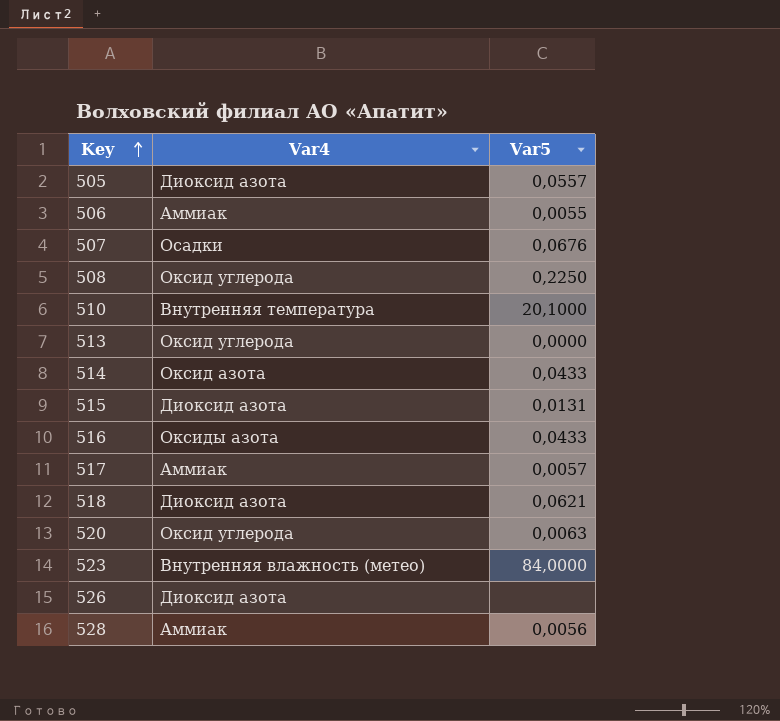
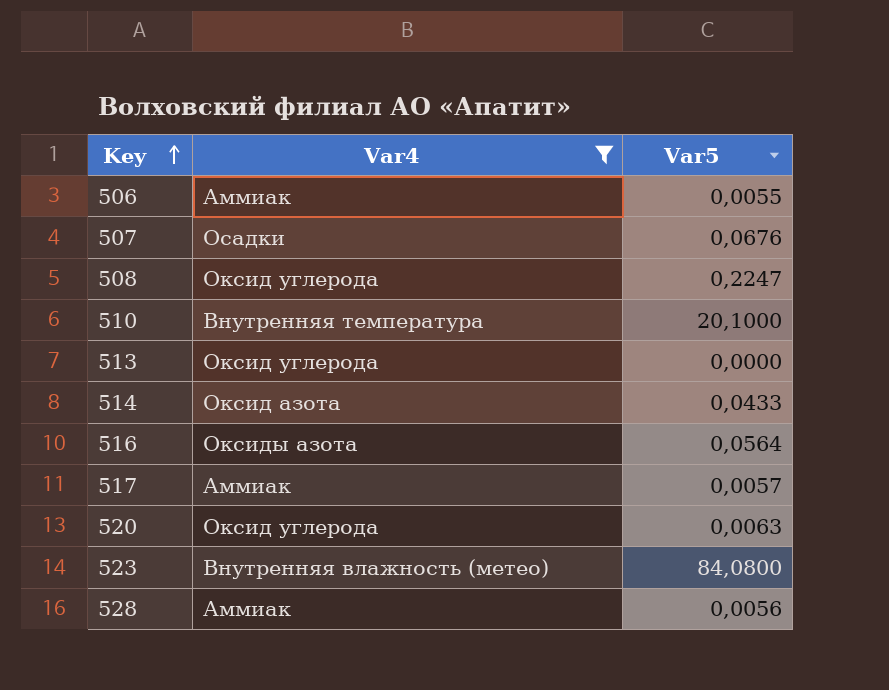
filter: none -> Var4 != Диоксид азота
508 | Var5: 0,2250 -> 0,2247
516 | Var5: 0,0433 -> 0,0564
523 | Var5: 84,0000 -> 84,0800

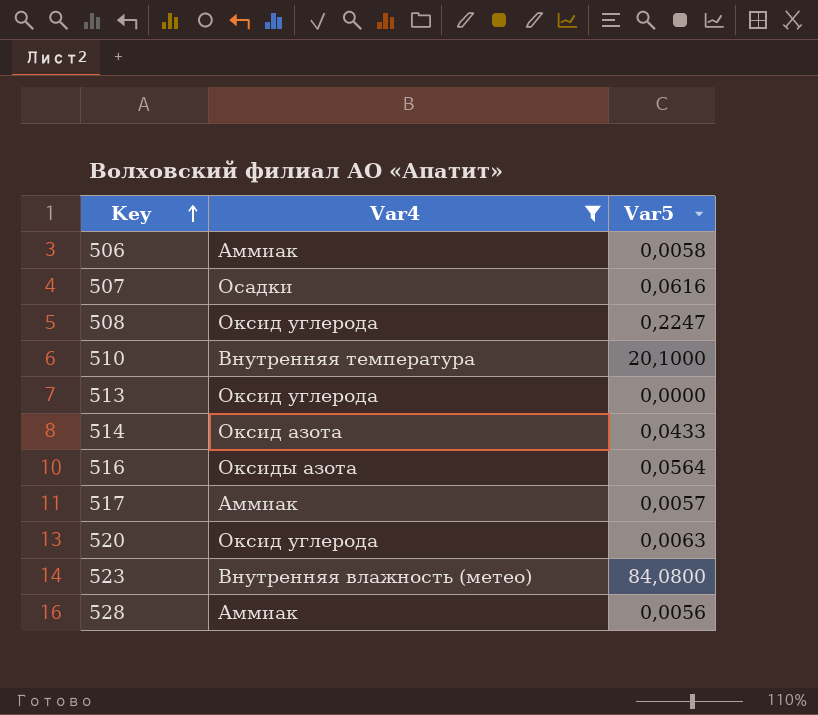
506 | Var5: 0,0055 -> 0,0058
507 | Var5: 0,0676 -> 0,0616

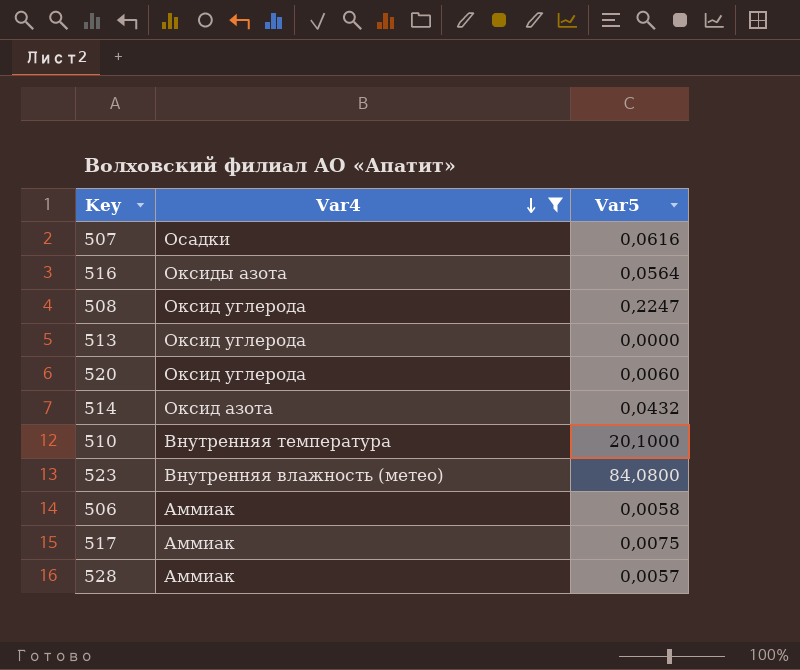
row order: Key ascending -> Var4 descending
520 | Var5: 0,0063 -> 0,0060
514 | Var5: 0,0433 -> 0,0432
517 | Var5: 0,0057 -> 0,0075
528 | Var5: 0,0056 -> 0,0057

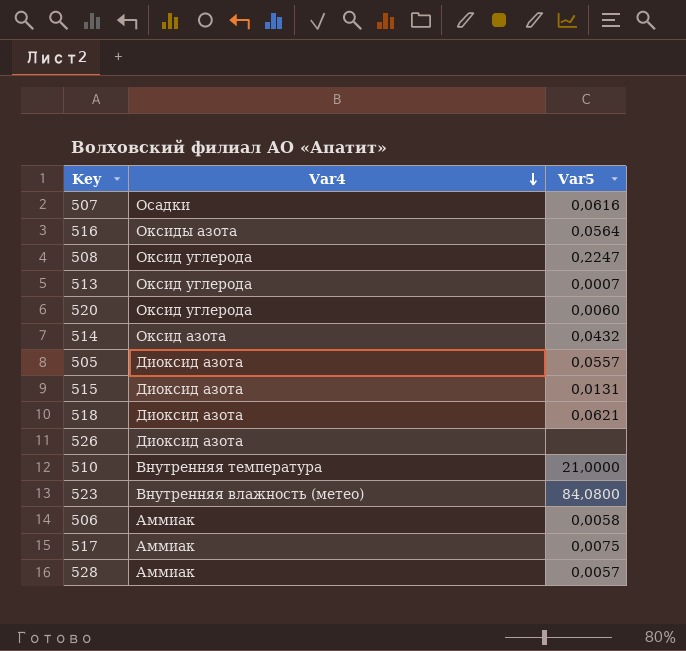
filter: Var4 != Диоксид азота -> none
513 | Var5: 0,0000 -> 0,0007
510 | Var5: 20,1000 -> 21,0000

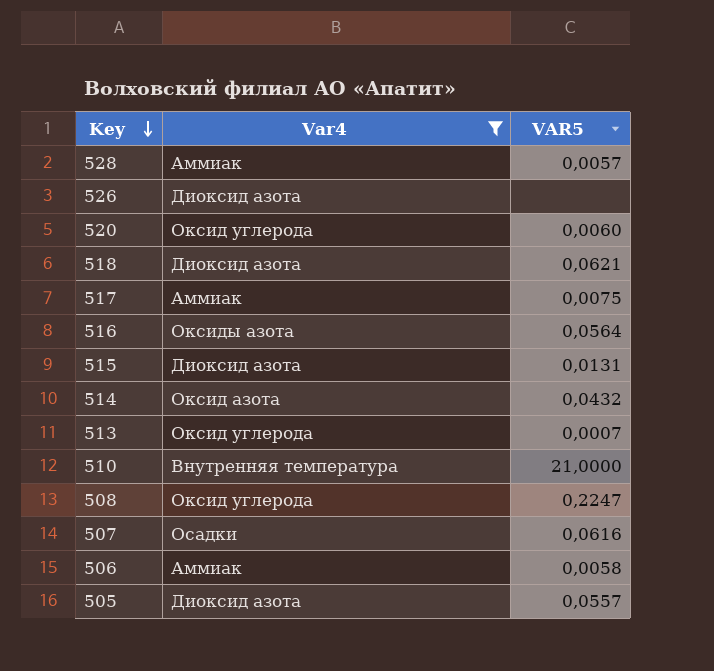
filter: none -> Var4 != Внутренняя влажность (метео)
row order: Var4 descending -> Key descending
column name: Var5 -> VAR5

